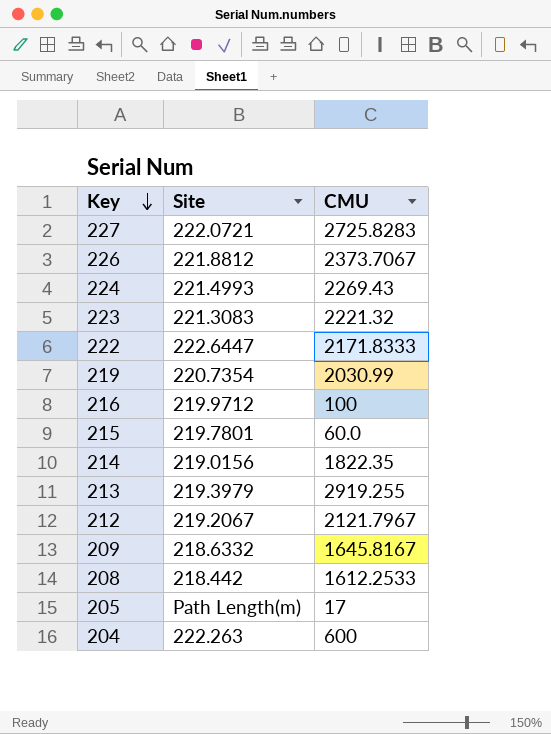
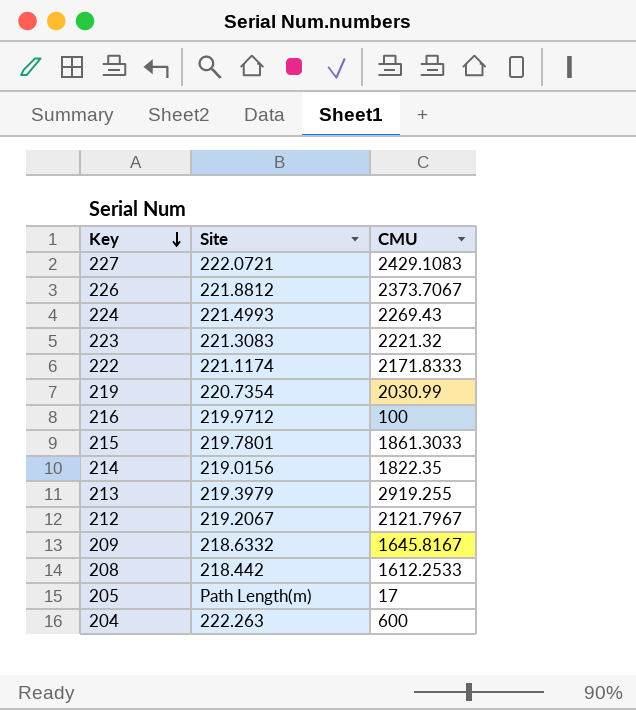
227 | CMU: 2725.8283 -> 2429.1083
222 | Site: 222.6447 -> 221.1174
215 | CMU: 60.0 -> 1861.3033

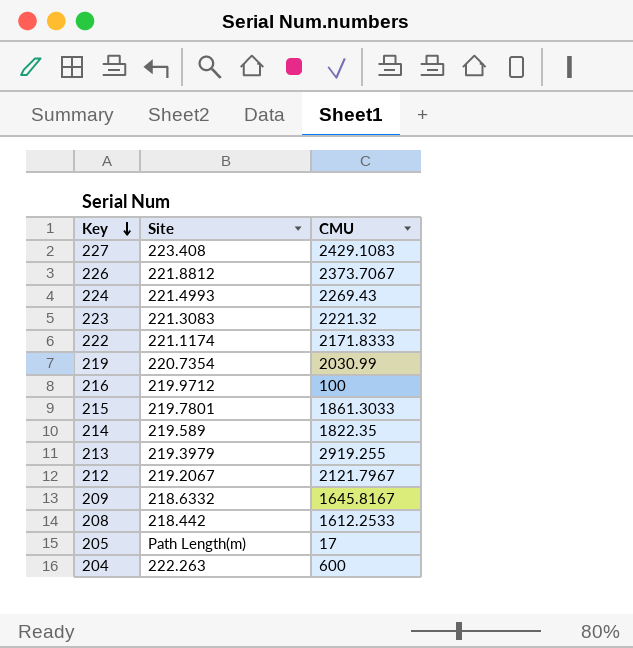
227 | Site: 222.0721 -> 223.408
214 | Site: 219.0156 -> 219.589

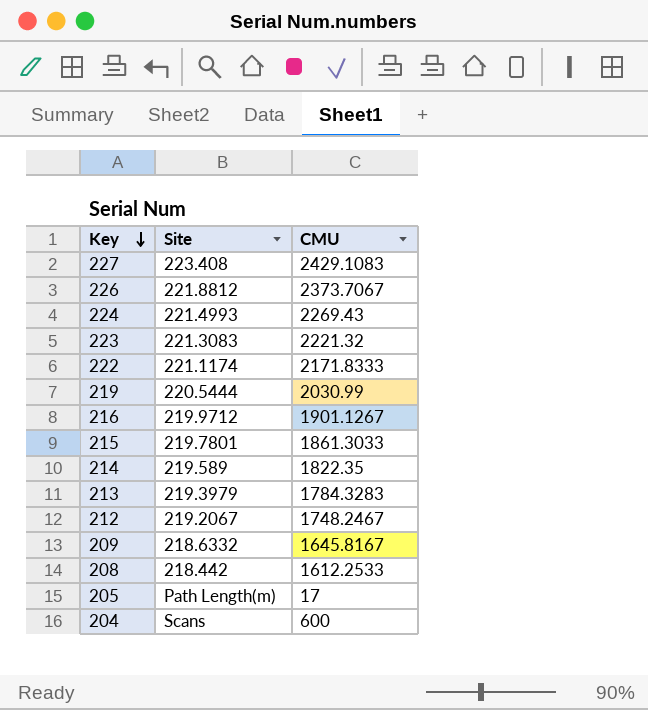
219 | Site: 220.7354 -> 220.5444
216 | CMU: 100 -> 1901.1267
213 | CMU: 2919.255 -> 1784.3283
212 | CMU: 2121.7967 -> 1748.2467
204 | Site: 222.263 -> Scans

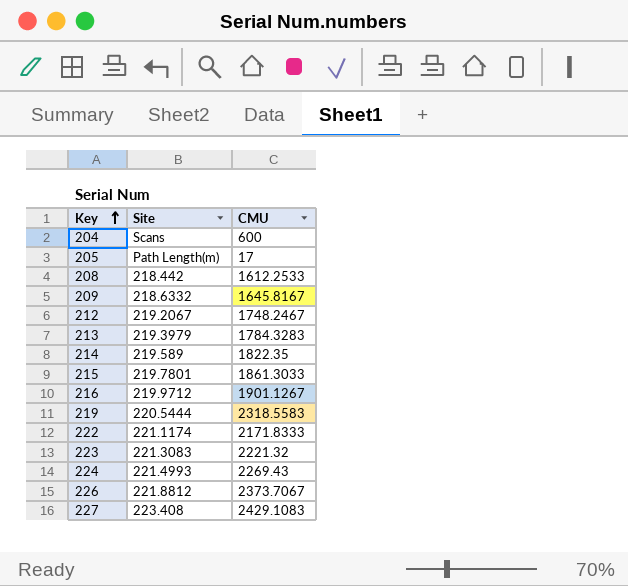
row order: Key descending -> Key ascending
219 | CMU: 2030.99 -> 2318.5583

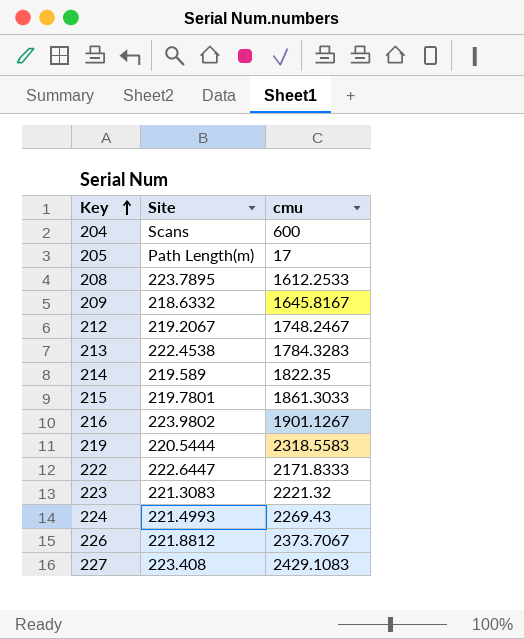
column name: CMU -> cmu
208 | Site: 218.442 -> 223.7895
213 | Site: 219.3979 -> 222.4538
216 | Site: 219.9712 -> 223.9802
222 | Site: 221.1174 -> 222.6447

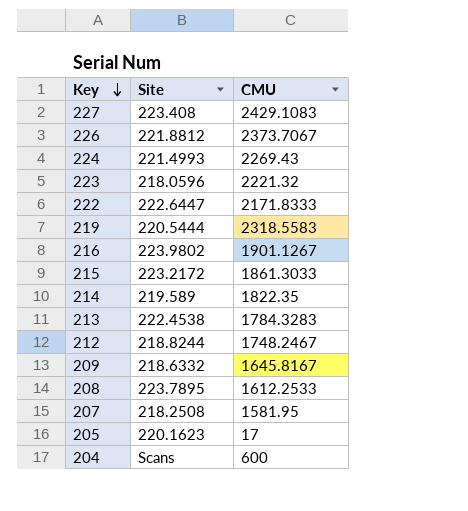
row order: Key ascending -> Key descending
column name: cmu -> CMU
223 | Site: 221.3083 -> 218.0596
215 | Site: 219.7801 -> 223.2172
212 | Site: 219.2067 -> 218.8244
row 207: none -> 218.2508 | 1581.95
205 | Site: Path Length(m) -> 220.1623

